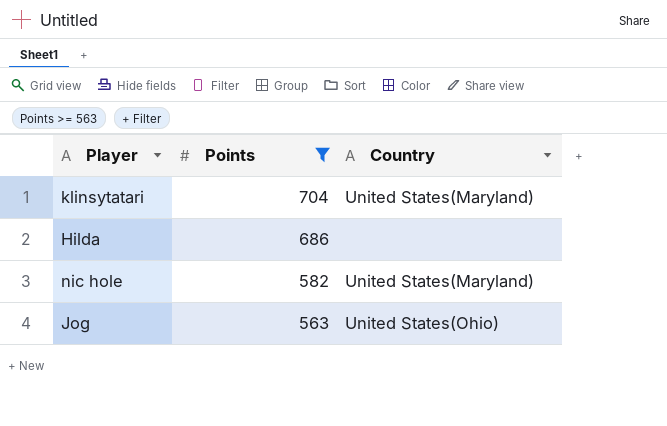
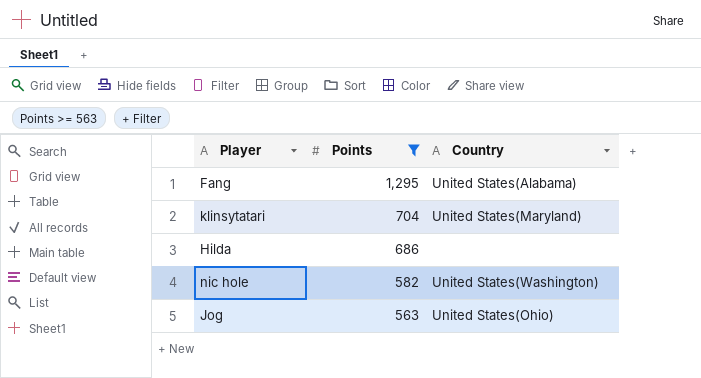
row Fang: none -> 1,295 | United States(Alabama)
nic hole | Country: United States(Maryland) -> United States(Washington)

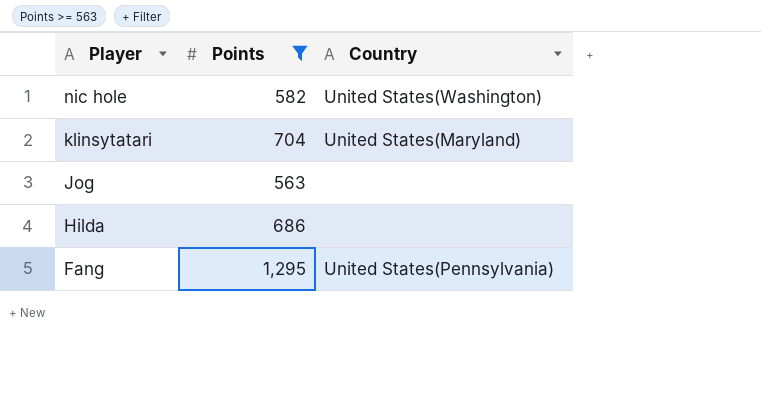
row order: Points descending -> Player descending
Jog | Country: United States(Ohio) -> none
Fang | Country: United States(Alabama) -> United States(Pennsylvania)

